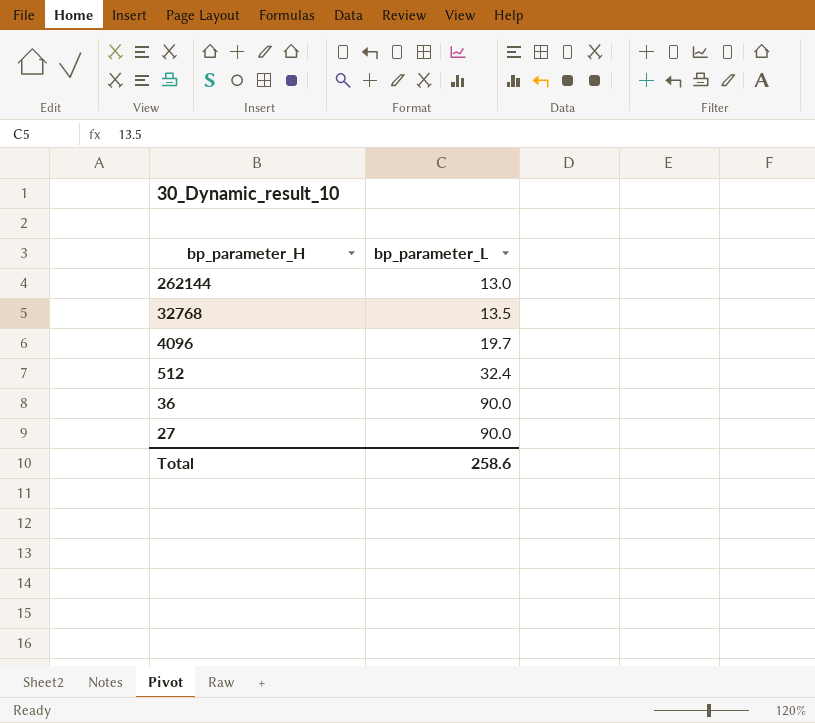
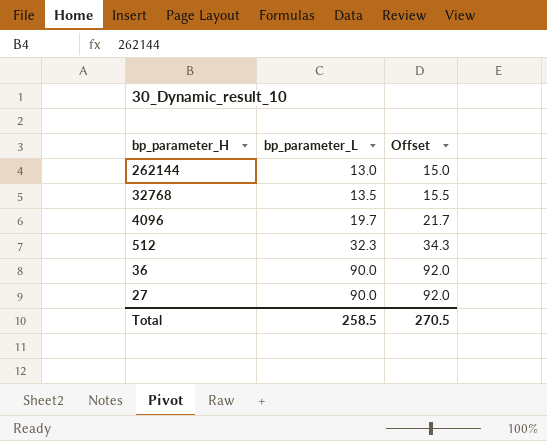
column Offset | formula: none -> [bp_parameter_L] + 2
512 | bp_parameter_L: 32.4 -> 32.3
Total | bp_parameter_L: 258.6 -> 258.5

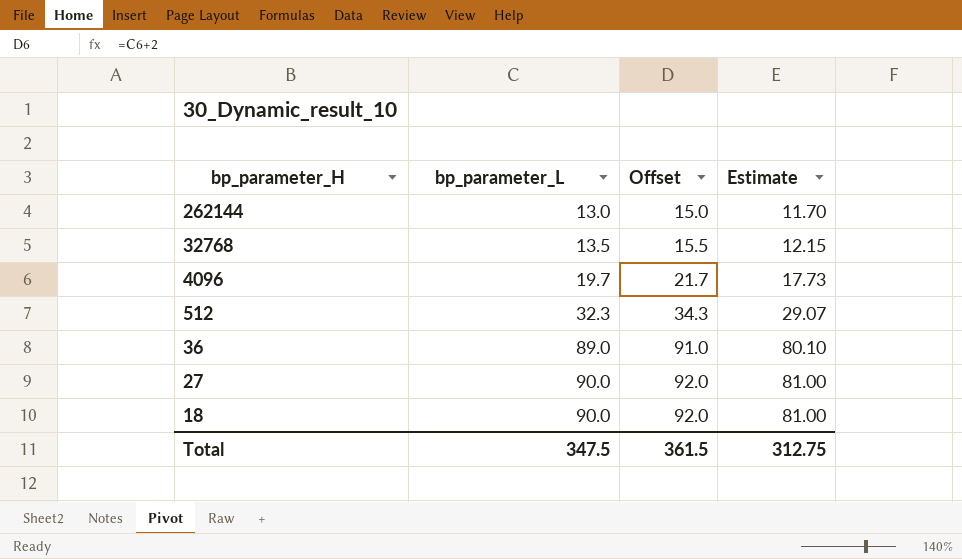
column Estimate | formula: none -> [bp_parameter_L] * 0.9
36 | bp_parameter_L: 90.0 -> 89.0
36 | Offset: 92.0 -> 91.0
row 18: none -> 90.0 | 92.0 | 81.00
Total | bp_parameter_L: 258.5 -> 347.5
Total | Offset: 270.5 -> 361.5

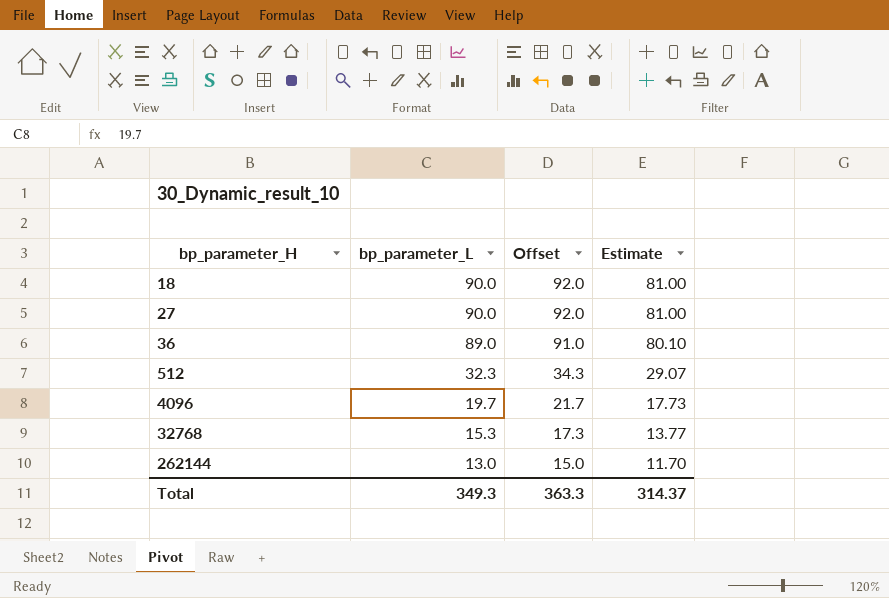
row order: bp_parameter_H descending -> bp_parameter_H ascending
32768 | bp_parameter_L: 13.5 -> 15.3
32768 | Offset: 15.5 -> 17.3
32768 | Estimate: 12.15 -> 13.77
Total | bp_parameter_L: 347.5 -> 349.3
Total | Offset: 361.5 -> 363.3
Total | Estimate: 312.75 -> 314.37

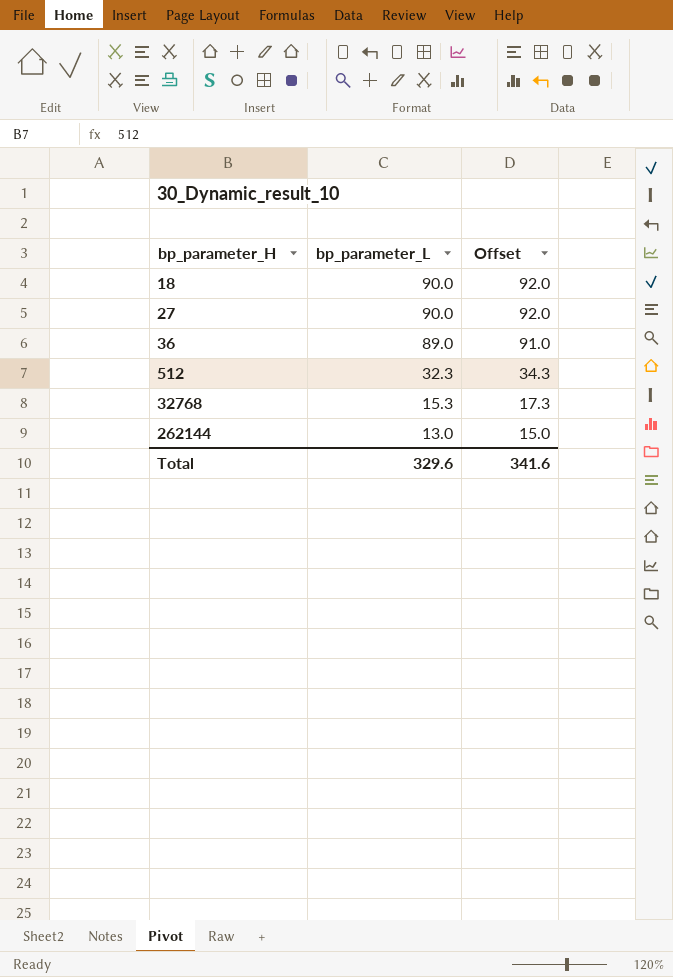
column Estimate | formula: [bp_parameter_L] * 0.9 -> none
row 4096: 19.7 | 21.7 | 17.73 -> none
Total | bp_parameter_L: 349.3 -> 329.6
Total | Offset: 363.3 -> 341.6

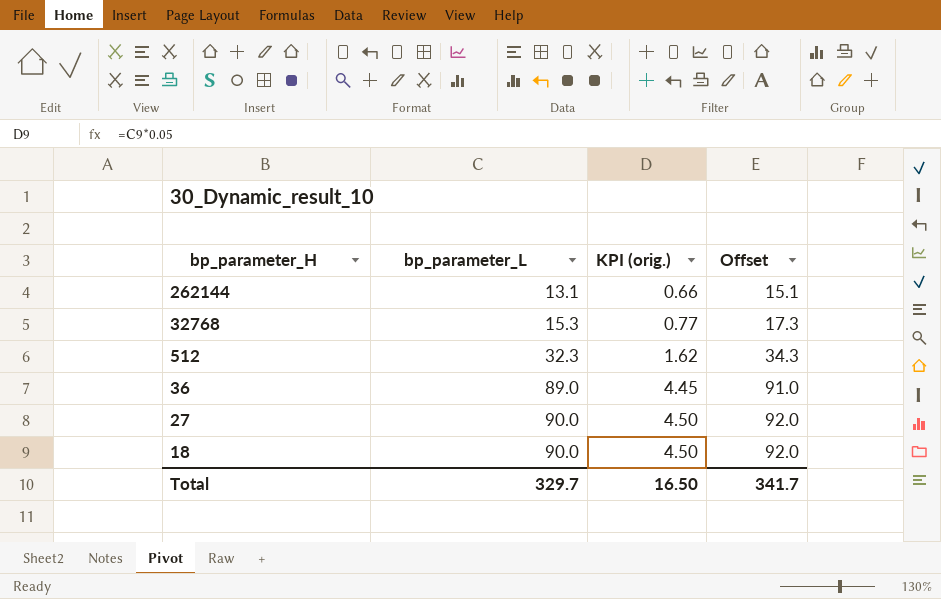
row order: bp_parameter_H ascending -> bp_parameter_H descending
column KPI (orig.) | formula: none -> [bp_parameter_L] * 0.05
262144 | bp_parameter_L: 13.0 -> 13.1
262144 | Offset: 15.0 -> 15.1
Total | bp_parameter_L: 329.6 -> 329.7
Total | Offset: 341.6 -> 341.7

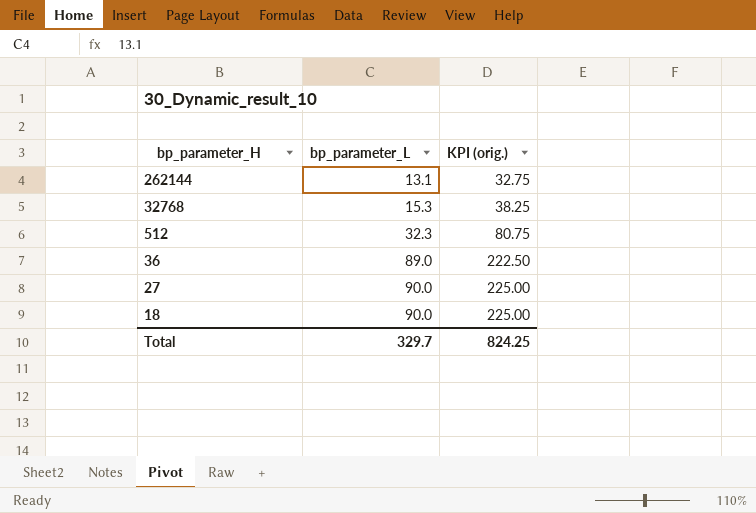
column Offset | formula: [bp_parameter_L] + 2 -> none
column KPI (orig.) | formula: [bp_parameter_L] * 0.05 -> [bp_parameter_L] * 2.5
Total | KPI (orig.): 16.50 -> 824.25

